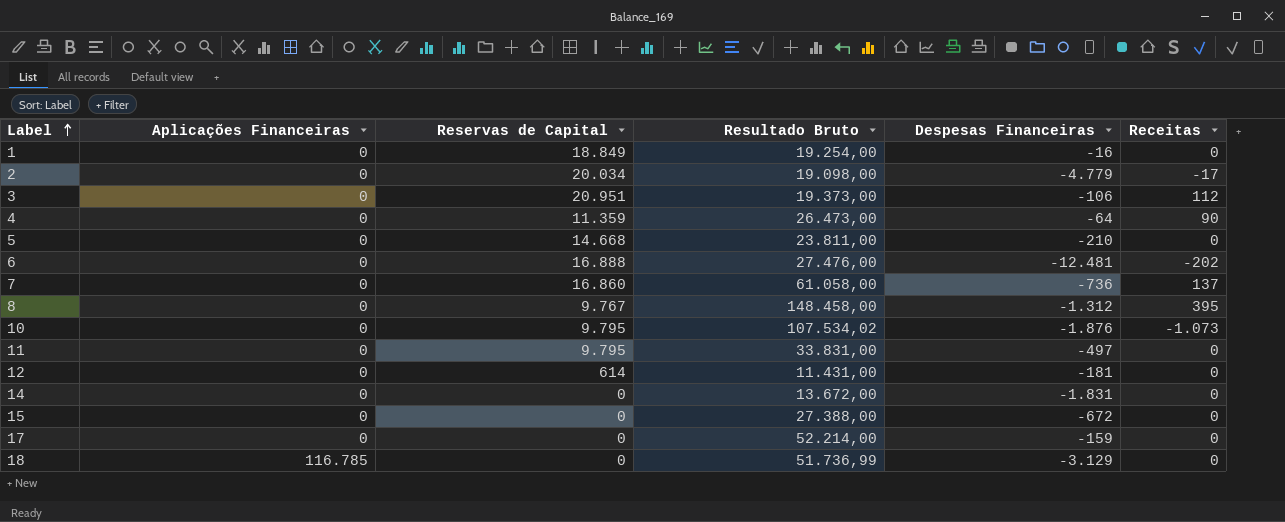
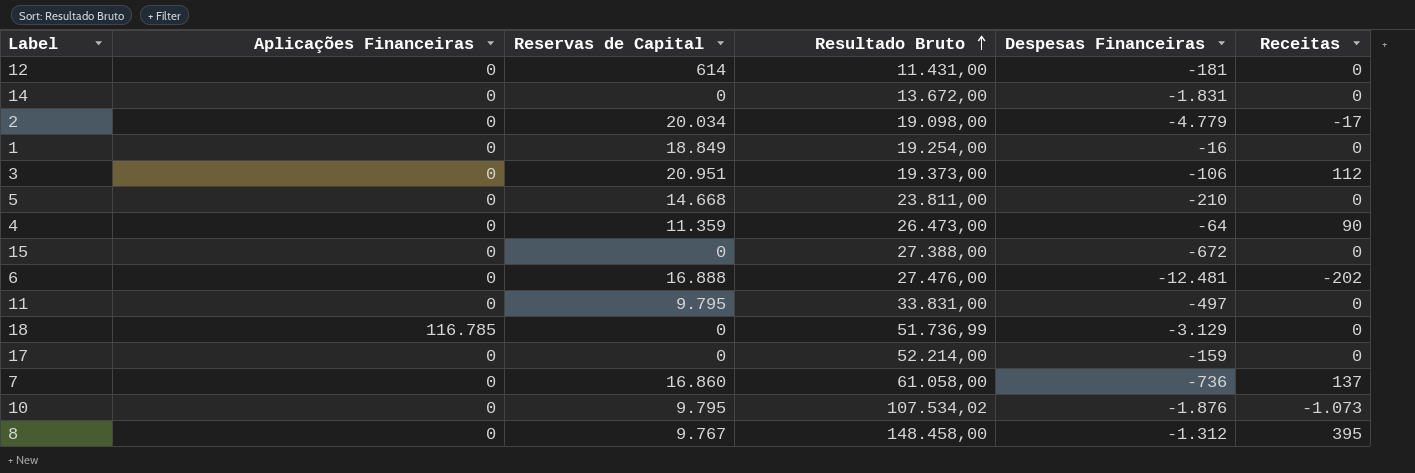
row order: Label ascending -> Resultado Bruto ascending

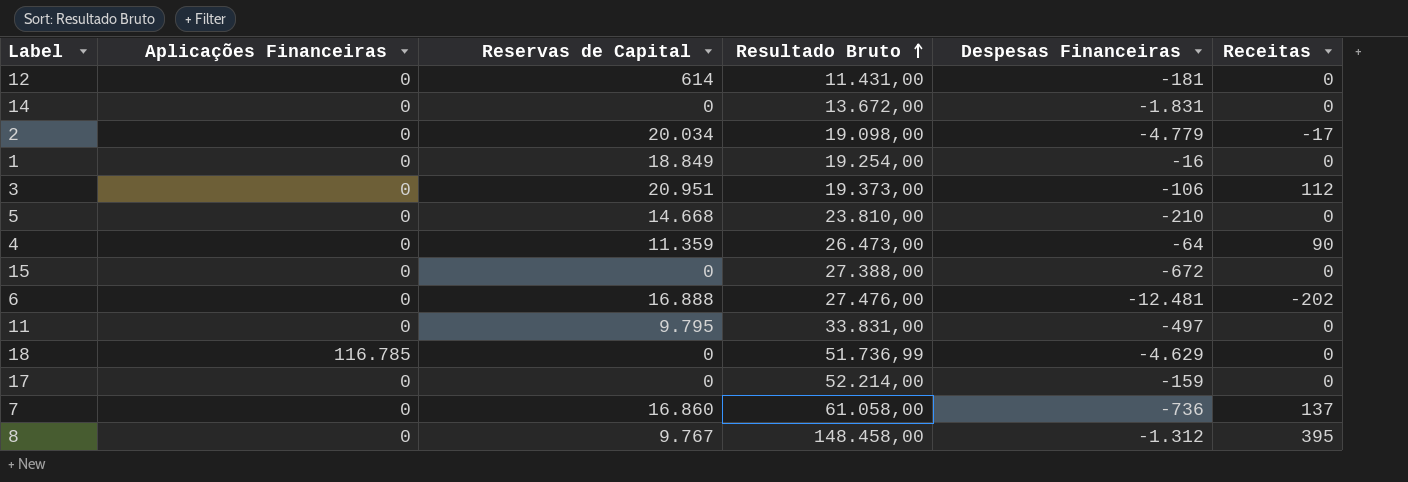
row 10: 0 | 9.795 | 107.534,02 | -1.876 | -1.073 -> none
5 | Resultado Bruto: 23.811,00 -> 23.810,00
18 | Despesas Financeiras: -3.129 -> -4.629

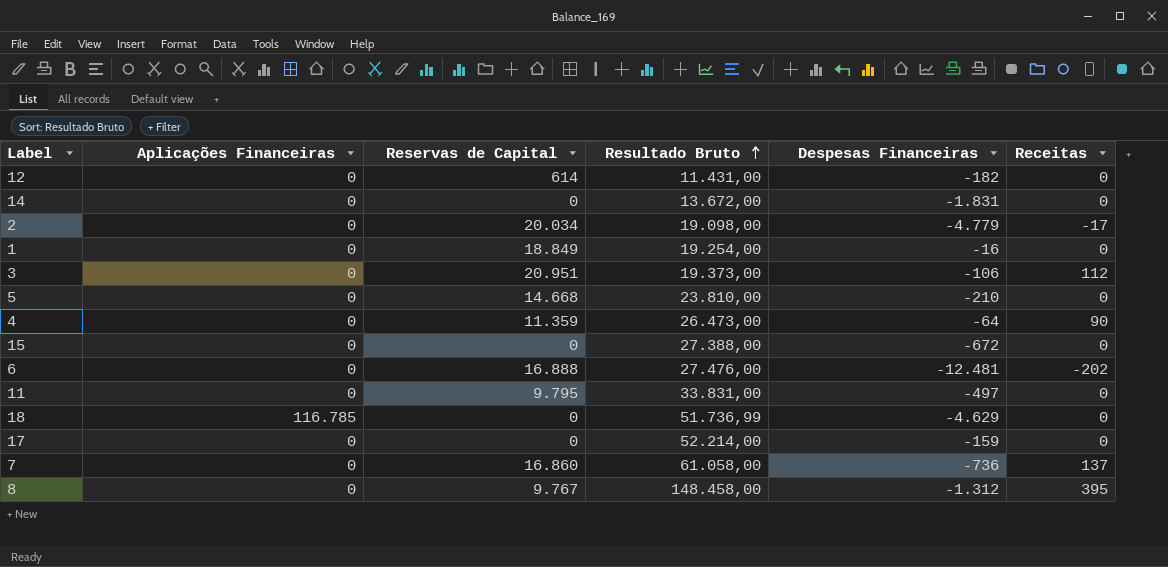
12 | Despesas Financeiras: -181 -> -182

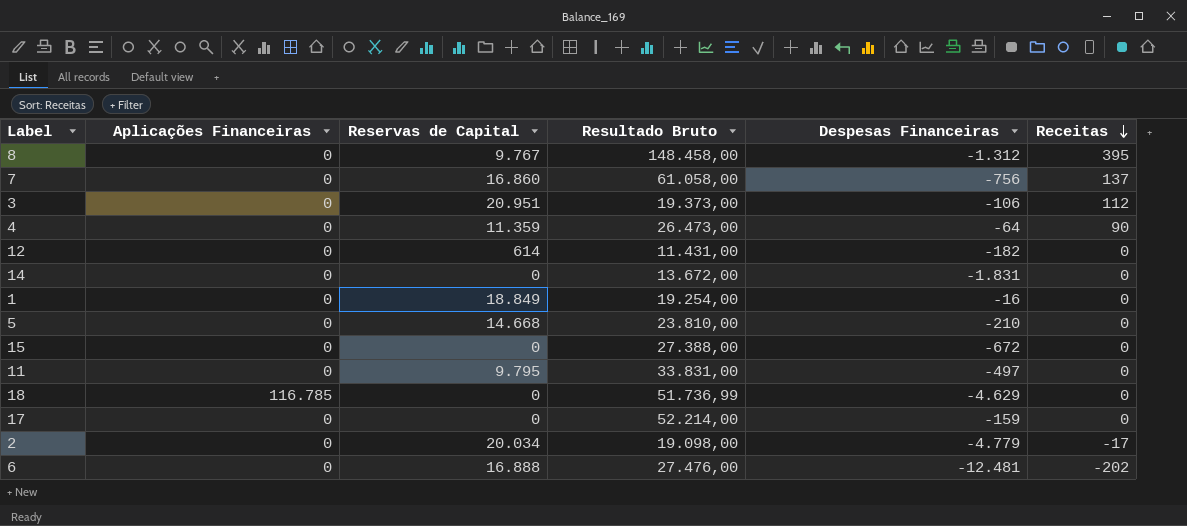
row order: Resultado Bruto ascending -> Receitas descending
7 | Despesas Financeiras: -736 -> -756

